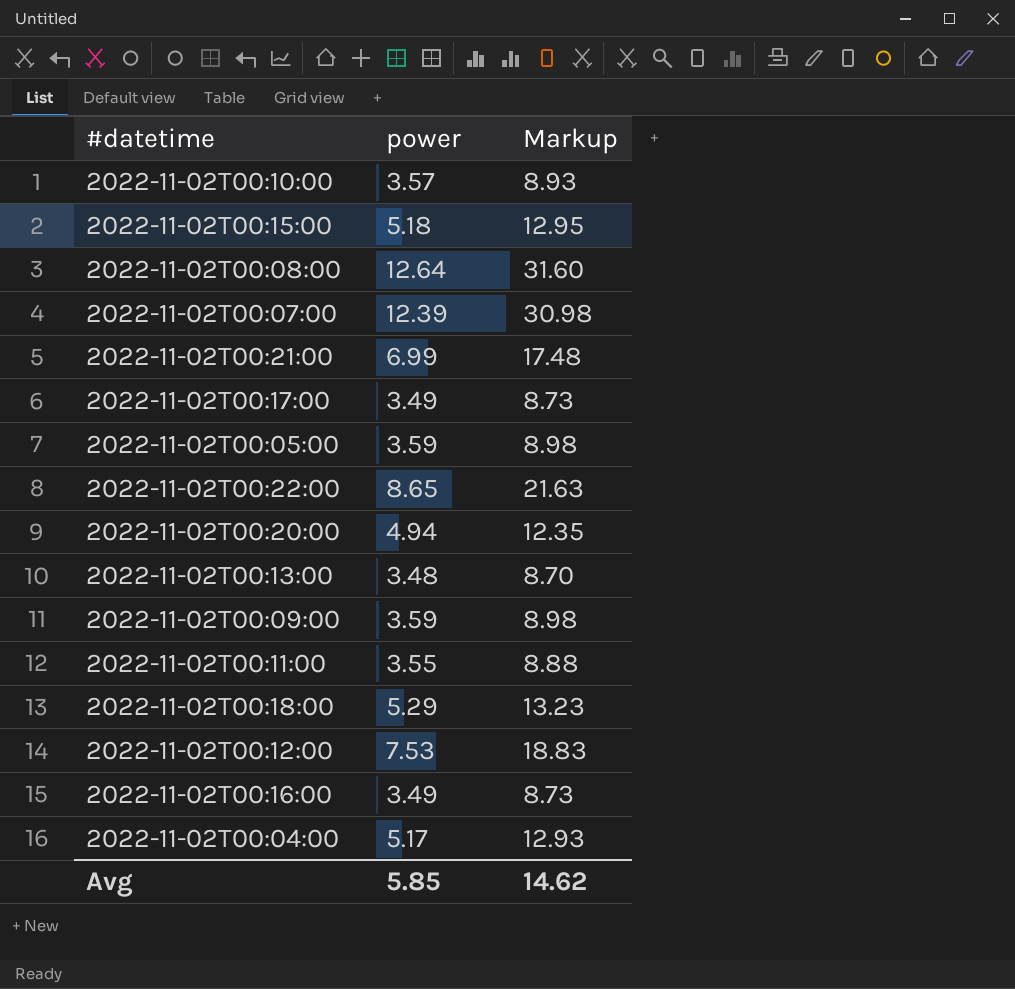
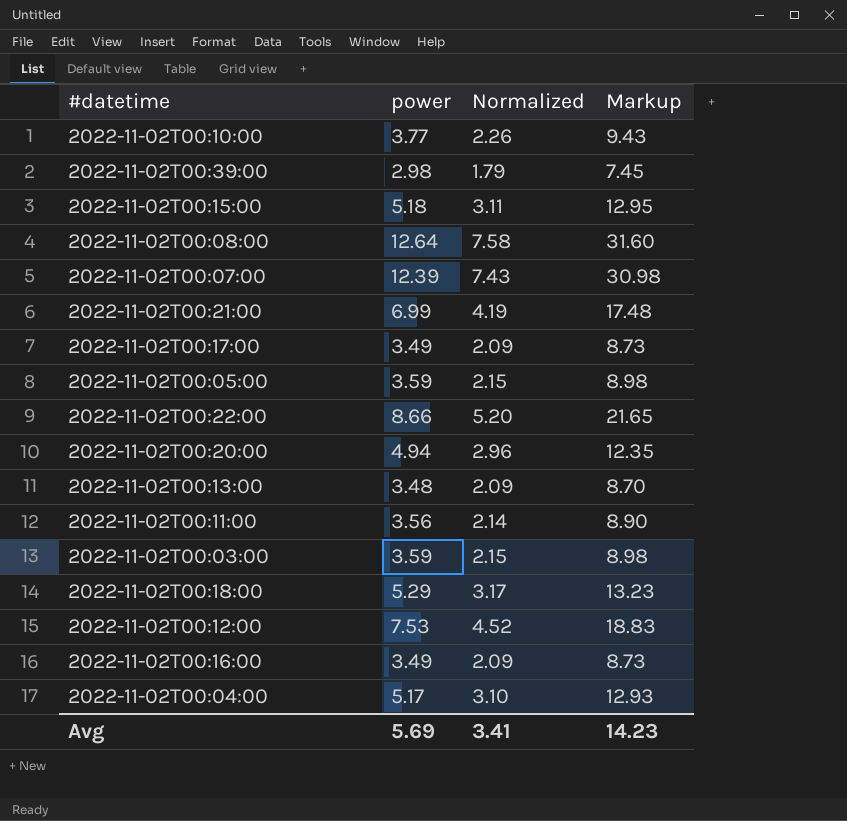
column Normalized | formula: none -> [power] * 0.6
row 2022-11-02T00:09:00: 3.59 | 8.98 -> none
2022-11-02T00:10:00 | power: 3.57 -> 3.77
2022-11-02T00:10:00 | Markup: 8.93 -> 9.43
row 2022-11-02T00:39:00: none -> 2.98 | 1.79 | 7.45
2022-11-02T00:22:00 | power: 8.65 -> 8.66
2022-11-02T00:22:00 | Markup: 21.63 -> 21.65
2022-11-02T00:11:00 | power: 3.55 -> 3.56
2022-11-02T00:11:00 | Markup: 8.88 -> 8.90
row 2022-11-02T00:03:00: none -> 3.59 | 2.15 | 8.98
Avg | power: 5.85 -> 5.69
Avg | Markup: 14.62 -> 14.23

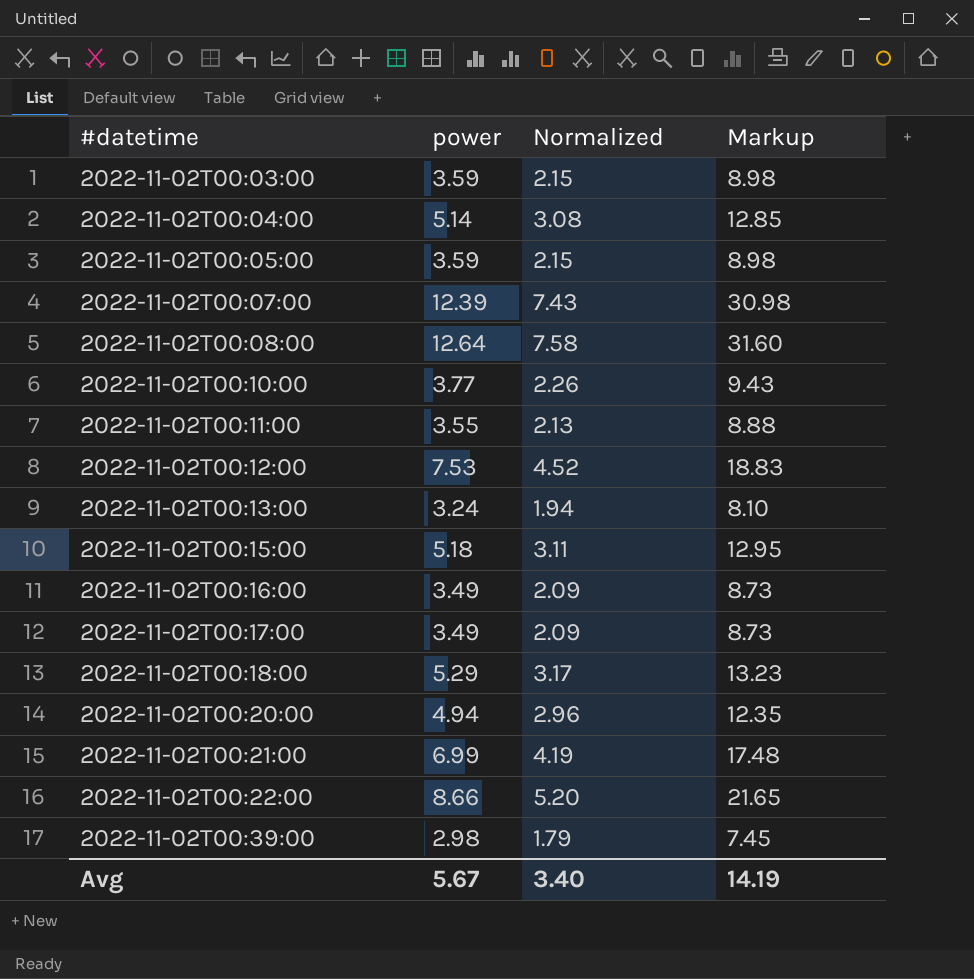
row order: none -> #datetime ascending
2022-11-02T00:04:00 | power: 5.17 -> 5.14
2022-11-02T00:04:00 | Normalized: 3.10 -> 3.08
2022-11-02T00:04:00 | Markup: 12.93 -> 12.85
2022-11-02T00:11:00 | power: 3.56 -> 3.55
2022-11-02T00:11:00 | Normalized: 2.14 -> 2.13
2022-11-02T00:11:00 | Markup: 8.90 -> 8.88
2022-11-02T00:13:00 | power: 3.48 -> 3.24
2022-11-02T00:13:00 | Normalized: 2.09 -> 1.94
2022-11-02T00:13:00 | Markup: 8.70 -> 8.10
Avg | power: 5.69 -> 5.67
Avg | Normalized: 3.41 -> 3.40
Avg | Markup: 14.23 -> 14.19

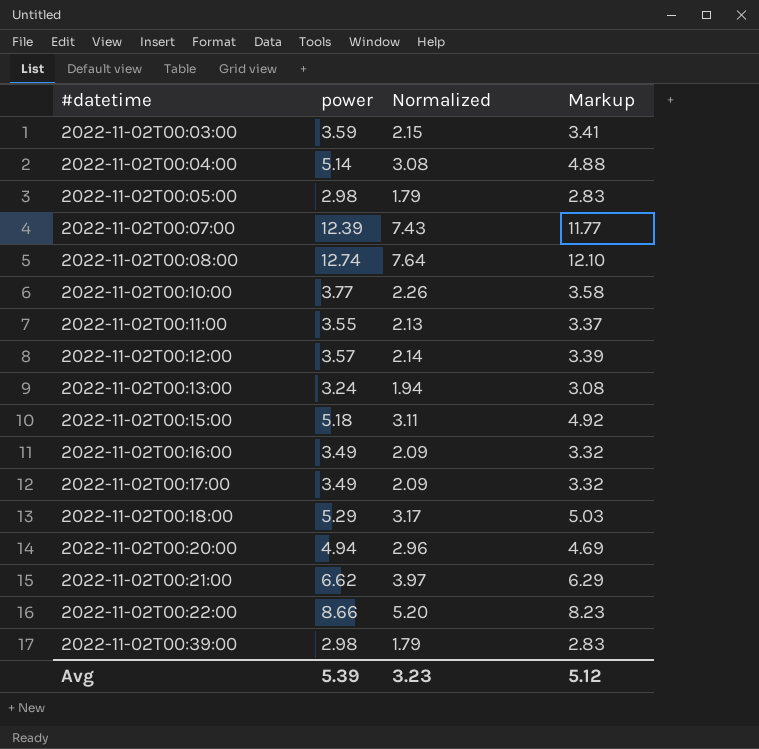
column Markup | formula: [power] * 2.5 -> [power] * 0.95
2022-11-02T00:05:00 | power: 3.59 -> 2.98
2022-11-02T00:05:00 | Normalized: 2.15 -> 1.79
2022-11-02T00:08:00 | power: 12.64 -> 12.74
2022-11-02T00:08:00 | Normalized: 7.58 -> 7.64
2022-11-02T00:12:00 | power: 7.53 -> 3.57
2022-11-02T00:12:00 | Normalized: 4.52 -> 2.14
2022-11-02T00:21:00 | power: 6.99 -> 6.62
2022-11-02T00:21:00 | Normalized: 4.19 -> 3.97
Avg | power: 5.67 -> 5.39
Avg | Normalized: 3.40 -> 3.23
Avg | Markup: 14.19 -> 5.12

